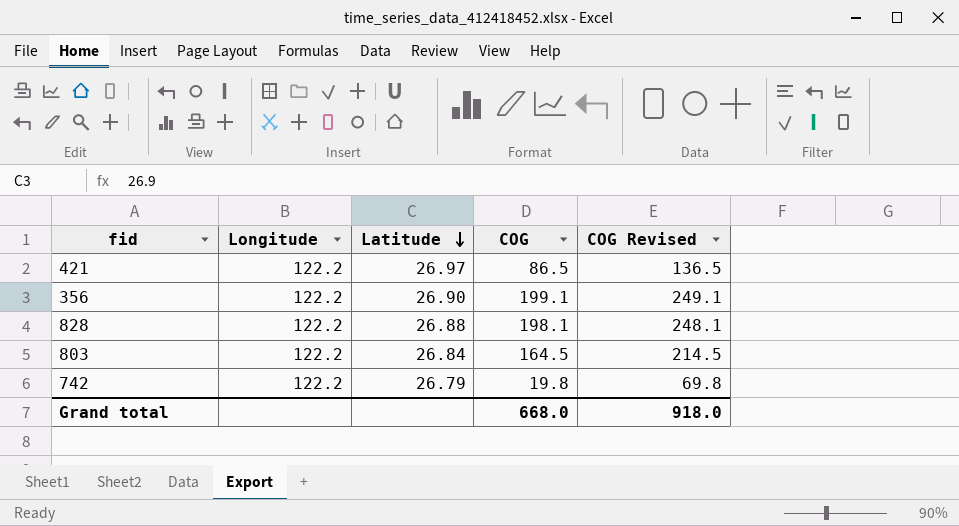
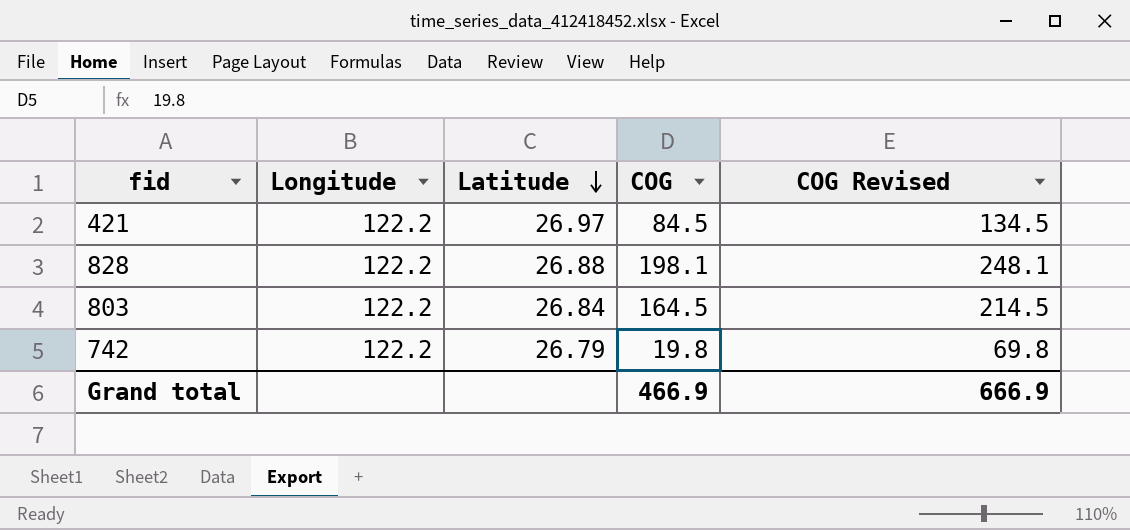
row 356: 122.2 | 26.90 | 199.1 | 249.1 -> none
421 | COG: 86.5 -> 84.5
421 | COG Revised: 136.5 -> 134.5
Grand total | COG: 668.0 -> 466.9
Grand total | COG Revised: 918.0 -> 666.9

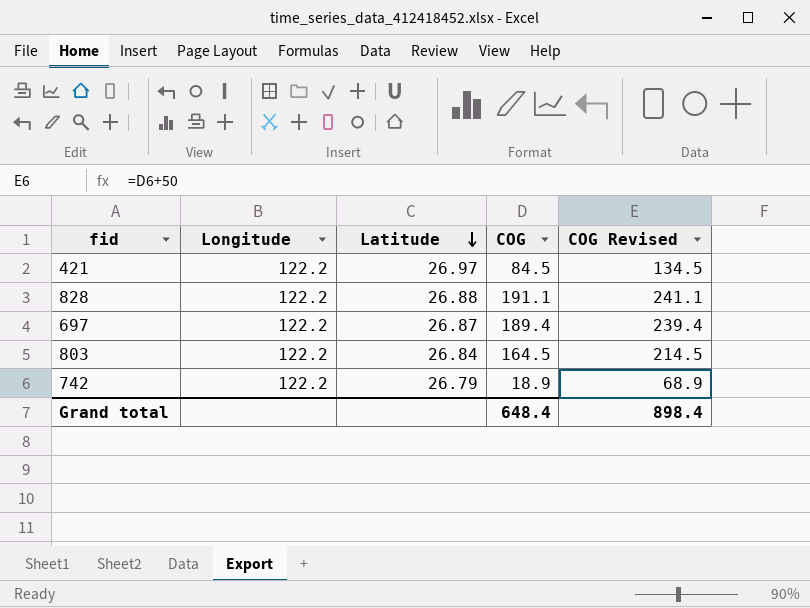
828 | COG: 198.1 -> 191.1
828 | COG Revised: 248.1 -> 241.1
row 697: none -> 122.2 | 26.87 | 189.4 | 239.4
742 | COG: 19.8 -> 18.9
742 | COG Revised: 69.8 -> 68.9
Grand total | COG: 466.9 -> 648.4
Grand total | COG Revised: 666.9 -> 898.4

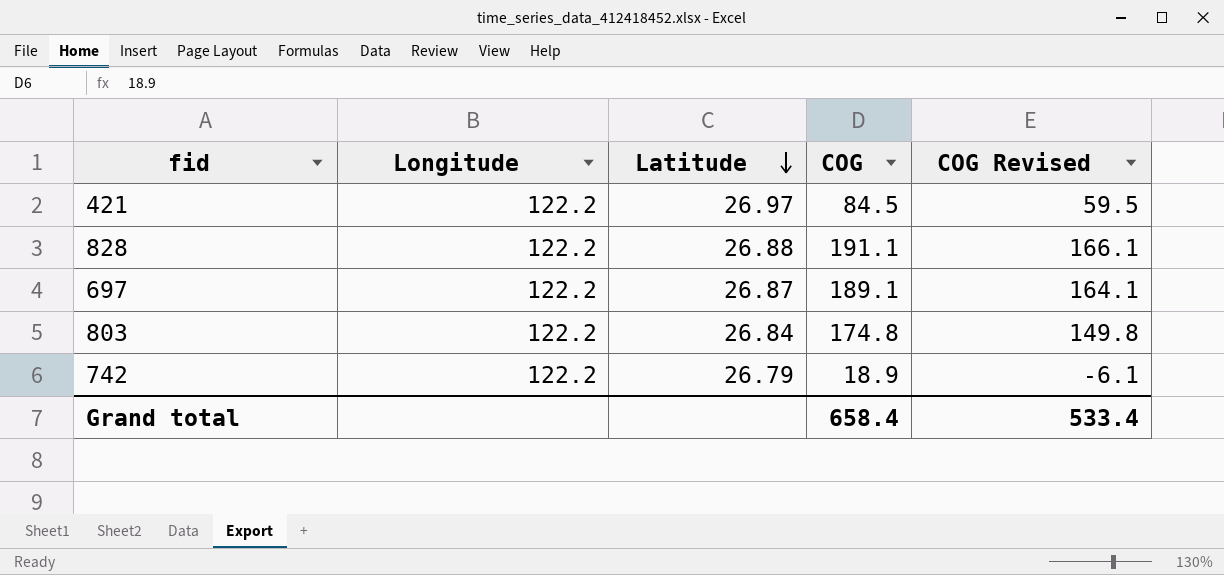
column COG Revised | formula: [COG] + 50 -> [COG] - 25
697 | COG: 189.4 -> 189.1
803 | COG: 164.5 -> 174.8
Grand total | COG: 648.4 -> 658.4
Grand total | COG Revised: 898.4 -> 533.4

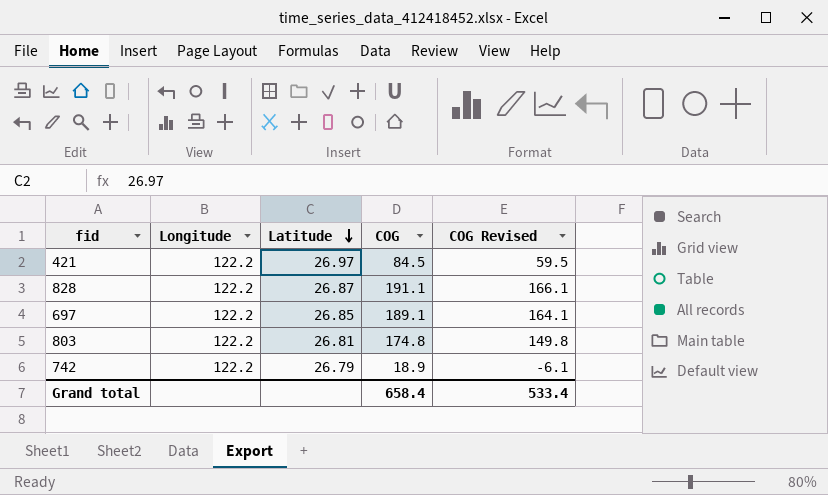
828 | Latitude: 26.88 -> 26.87
697 | Latitude: 26.87 -> 26.85
803 | Latitude: 26.84 -> 26.81

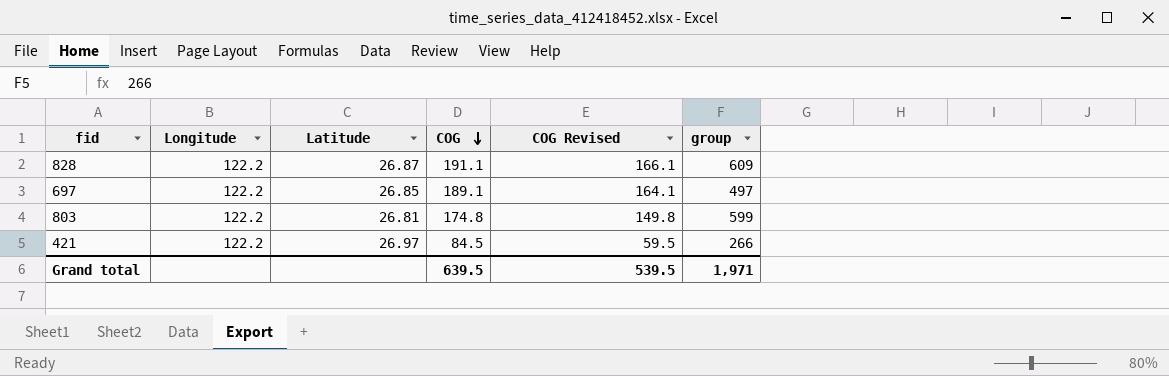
row order: Latitude descending -> COG descending
column group | position: none -> 6
row 742: 122.2 | 26.79 | 18.9 | -6.1 -> none
Grand total | COG: 658.4 -> 639.5
Grand total | COG Revised: 533.4 -> 539.5

